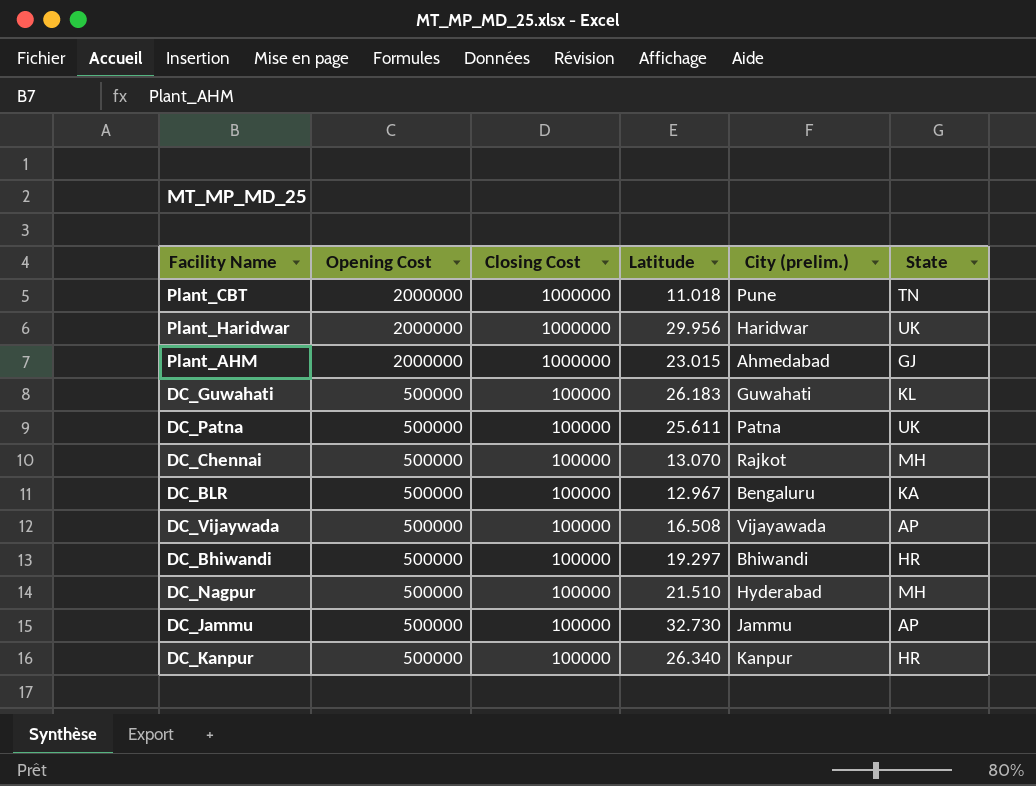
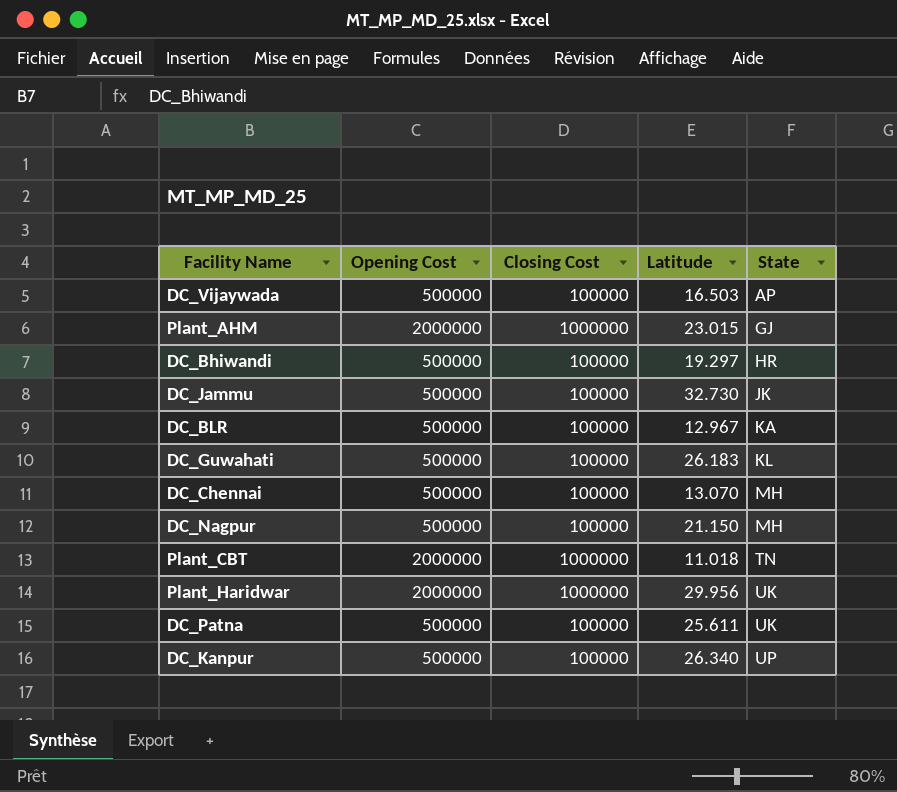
row order: Opening Cost descending -> State ascending
column City (prelim.) | position: 5 -> none
DC_Vijaywada | Latitude: 16.508 -> 16.503
DC_Jammu | State: AP -> JK
DC_Nagpur | Latitude: 21.510 -> 21.150
DC_Kanpur | State: HR -> UP

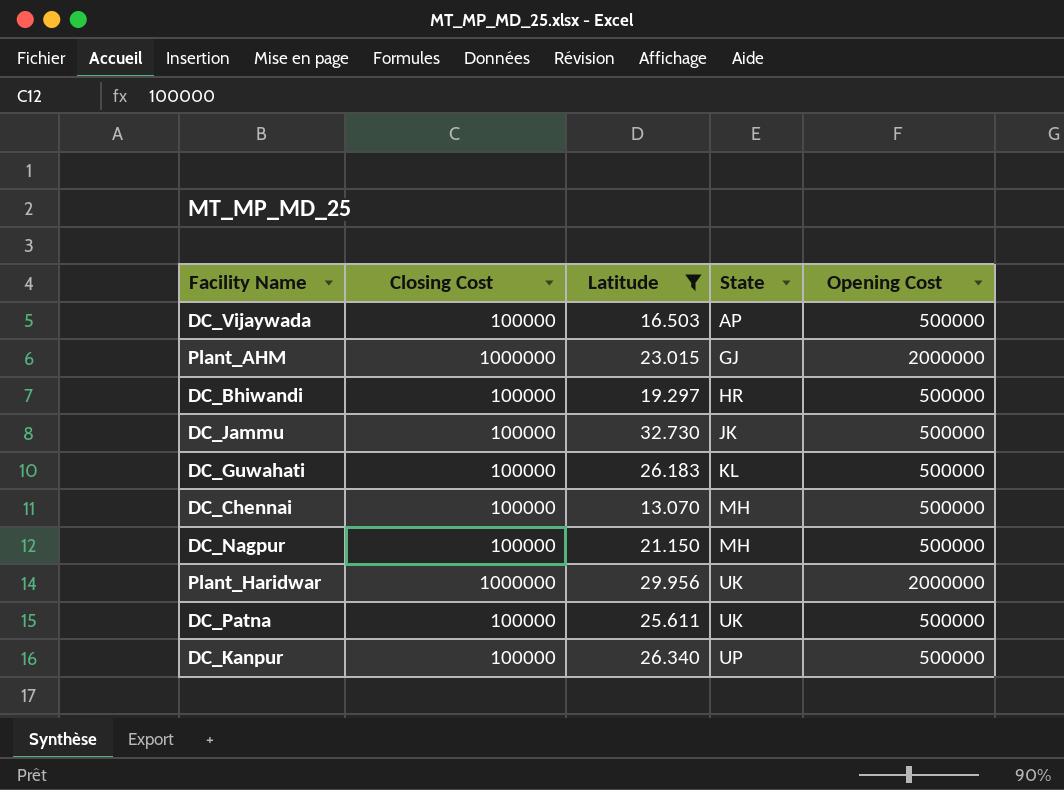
filter: none -> Latitude >= 13.070
column Opening Cost | position: 2 -> 5

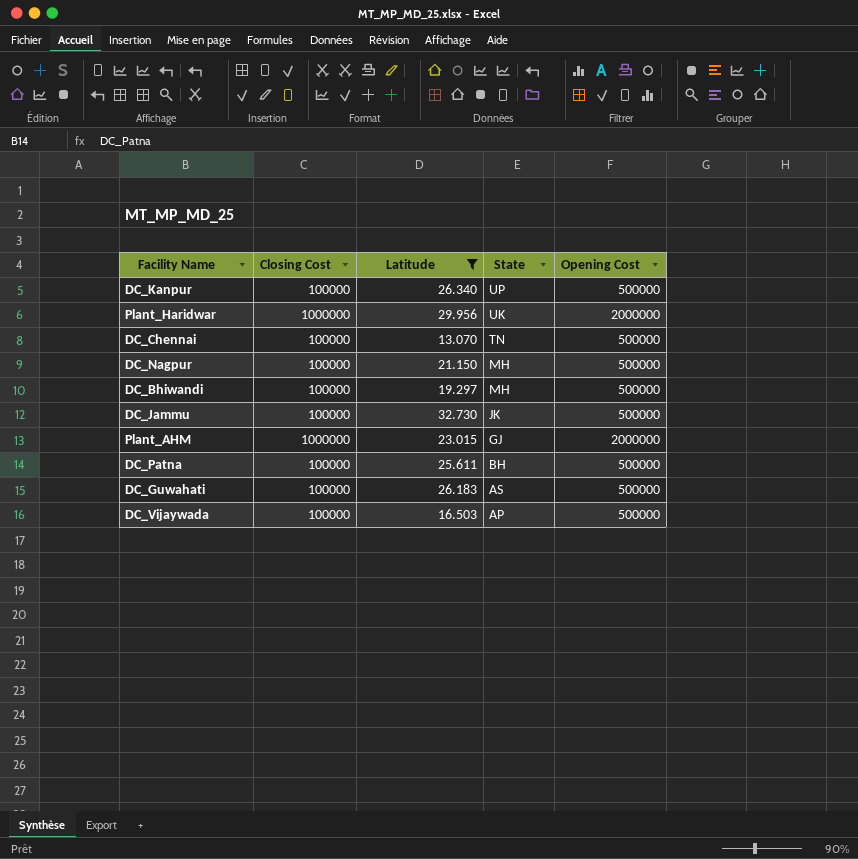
row order: State ascending -> State descending
DC_Chennai | State: MH -> TN
DC_Bhiwandi | State: HR -> MH
DC_Patna | State: UK -> BH
DC_Guwahati | State: KL -> AS

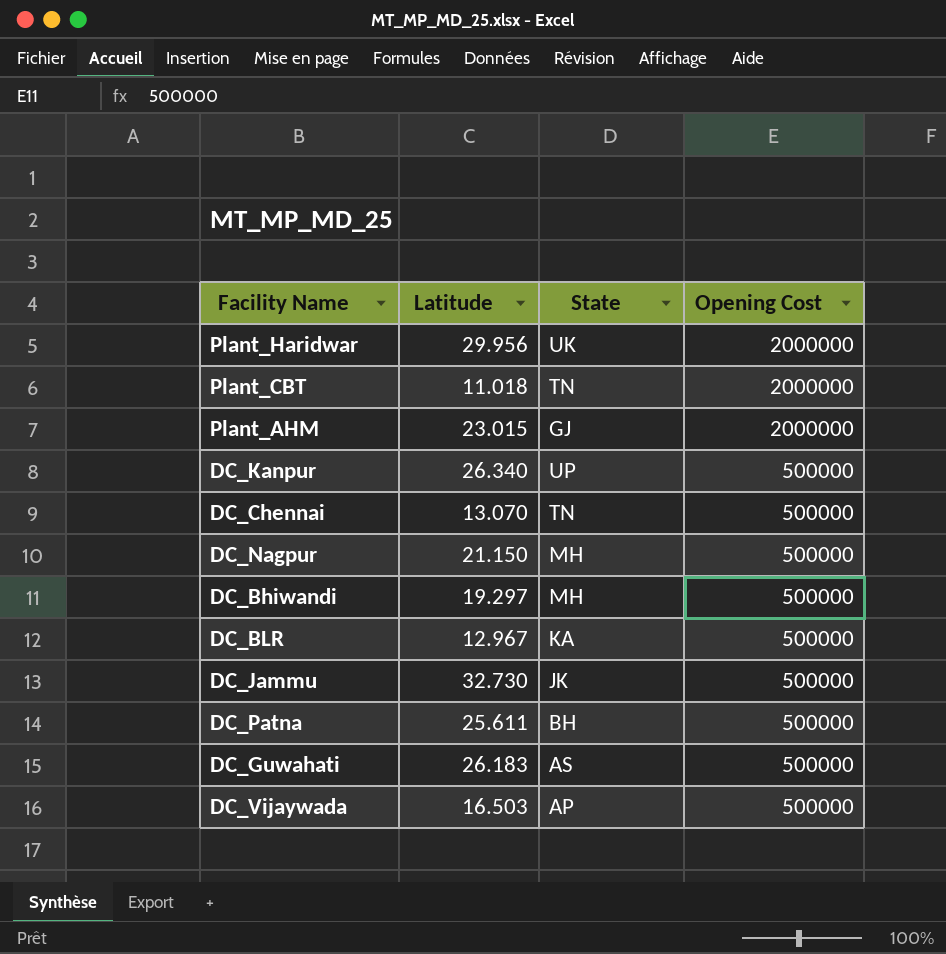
filter: Latitude >= 13.070 -> none
row order: State descending -> Opening Cost descending
column Closing Cost | position: 2 -> none

